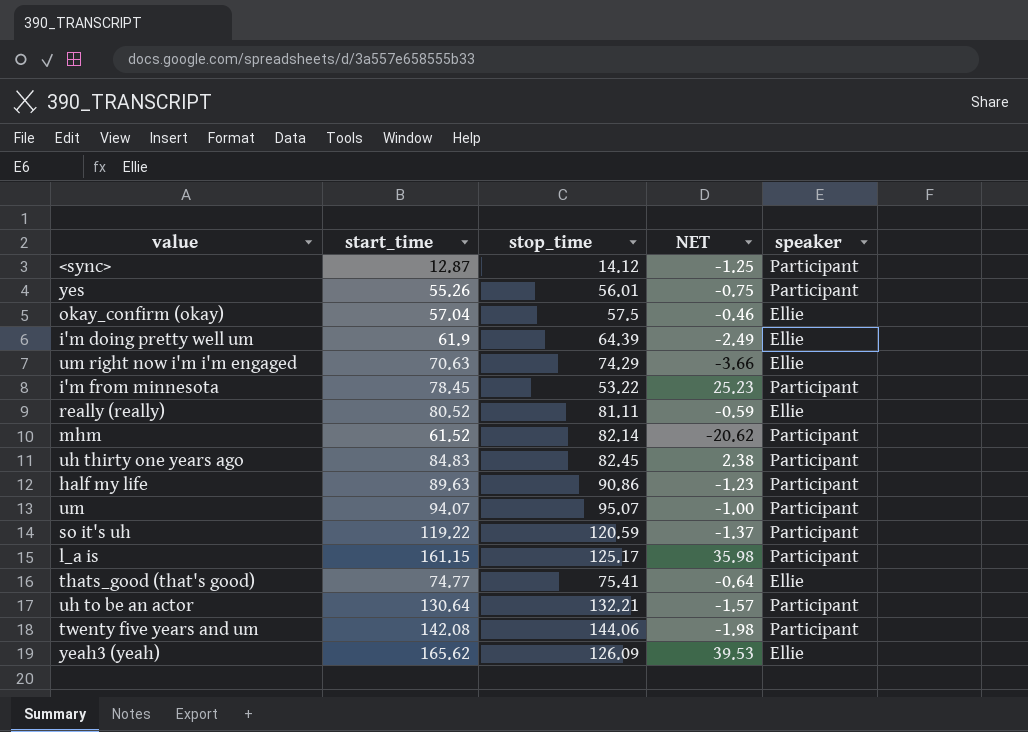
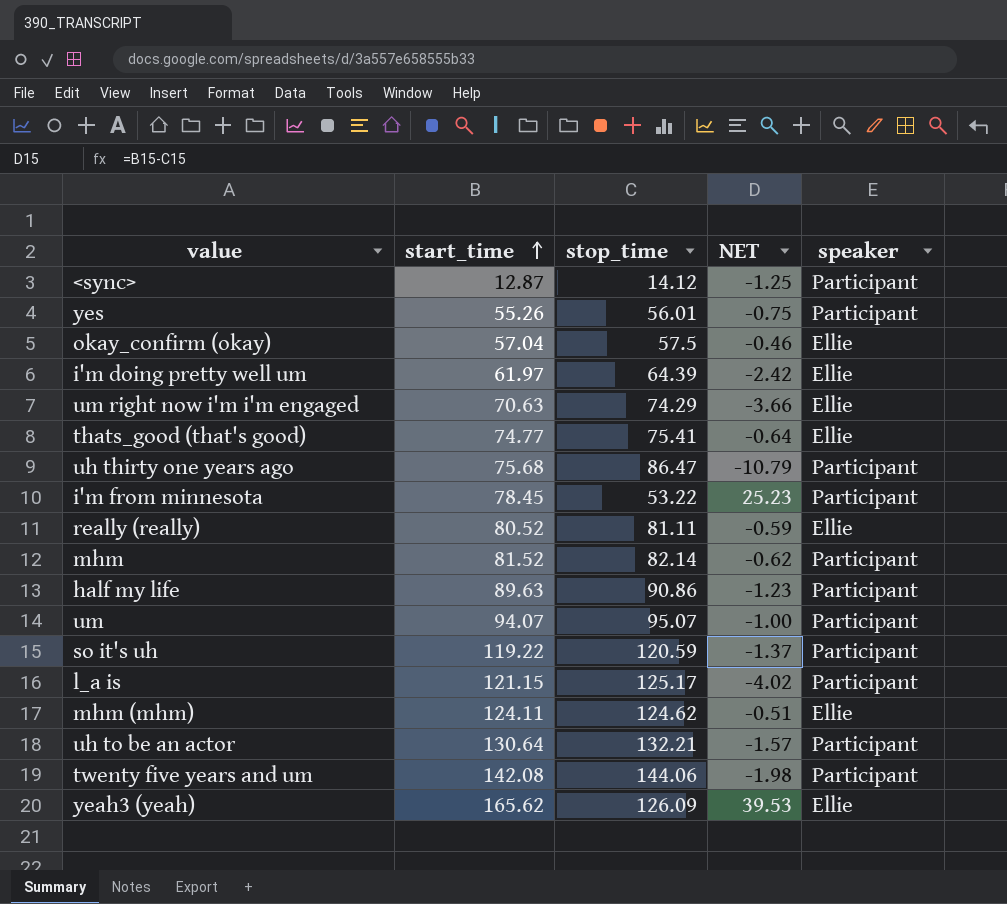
row order: none -> start_time ascending
i'm doing pretty well um | start_time: 61.9 -> 61.97
i'm doing pretty well um | NET: -2.49 -> -2.42
uh thirty one years ago | start_time: 84.83 -> 75.68
uh thirty one years ago | stop_time: 82.45 -> 86.47
uh thirty one years ago | NET: 2.38 -> -10.79
mhm | start_time: 61.52 -> 81.52
mhm | NET: -20.62 -> -0.62
l_a is | start_time: 161.15 -> 121.15
l_a is | NET: 35.98 -> -4.02
row mhm (mhm): none -> 124.11 | 124.62 | -0.51 | Ellie

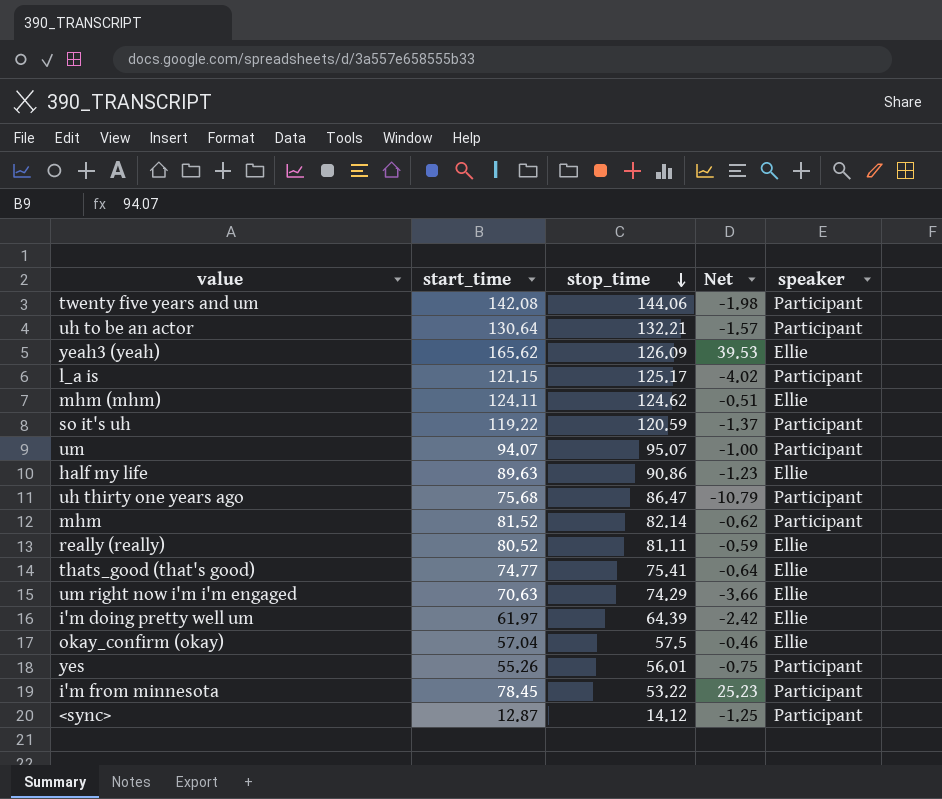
row order: start_time ascending -> stop_time descending
column name: NET -> Net
half my life | speaker: Participant -> Ellie

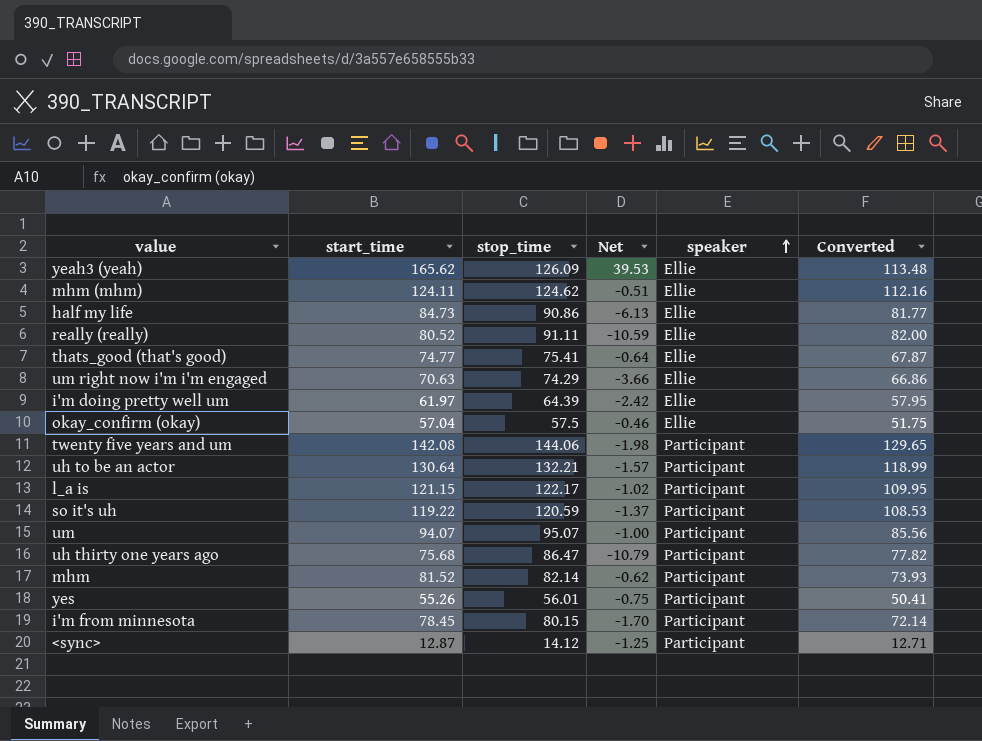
row order: stop_time descending -> speaker ascending
column Converted | formula: none -> [stop_time] * 0.9
half my life | start_time: 89.63 -> 84.73
half my life | Net: -1.23 -> -6.13
really (really) | stop_time: 81.11 -> 91.11
really (really) | Net: -0.59 -> -10.59
l_a is | stop_time: 125.17 -> 122.17
l_a is | Net: -4.02 -> -1.02
i'm from minnesota | stop_time: 53.22 -> 80.15
i'm from minnesota | Net: 25.23 -> -1.70

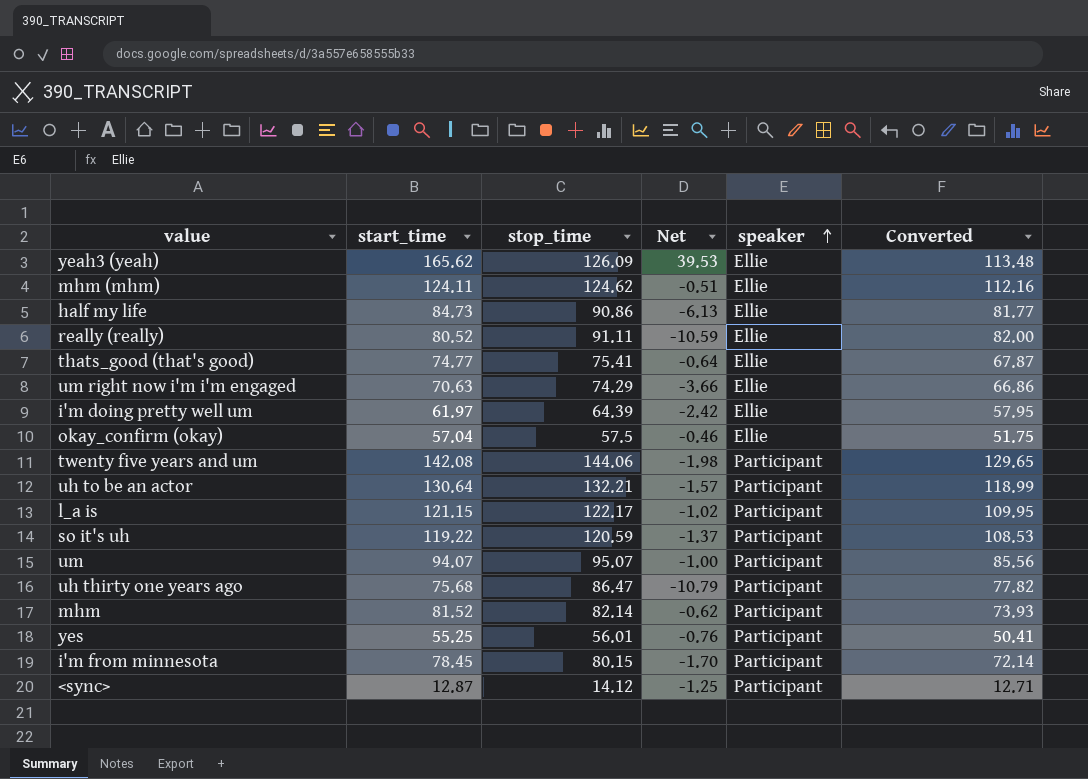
yes | start_time: 55.26 -> 55.25
yes | Net: -0.75 -> -0.76

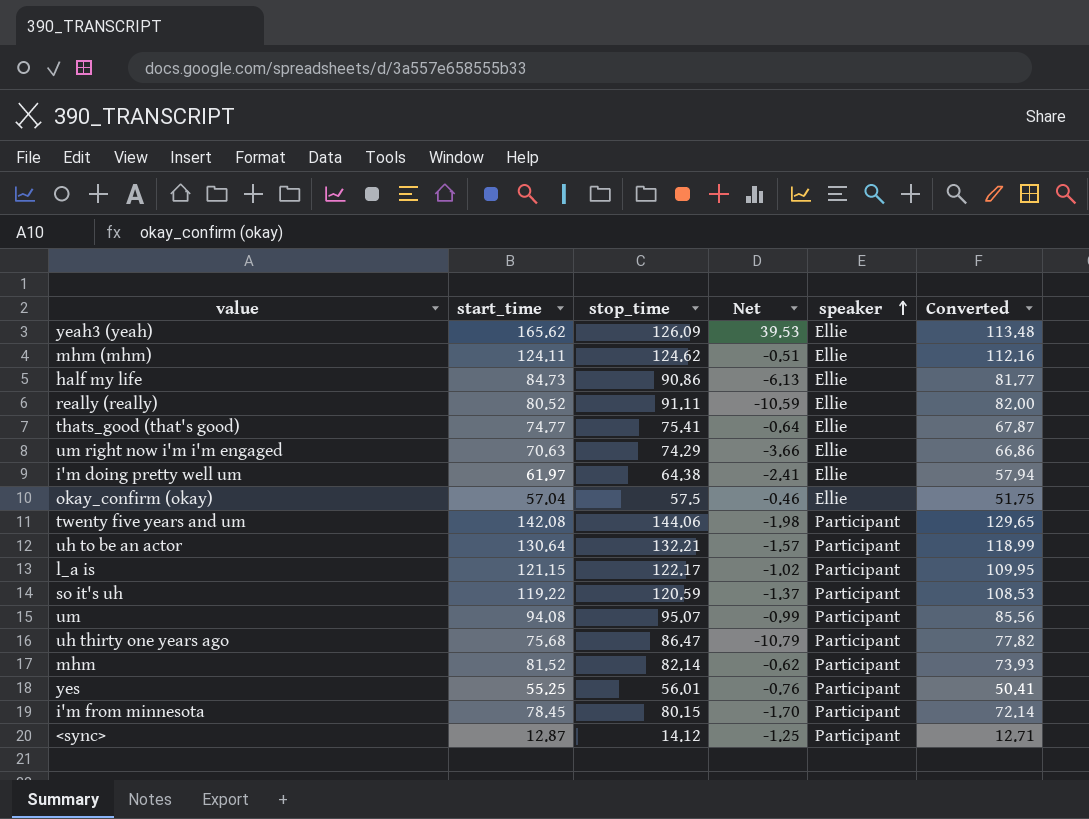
i'm doing pretty well um | stop_time: 64.39 -> 64.38
i'm doing pretty well um | Net: -2.42 -> -2.41
i'm doing pretty well um | Converted: 57.95 -> 57.94
um | start_time: 94.07 -> 94.08
um | Net: -1.00 -> -0.99

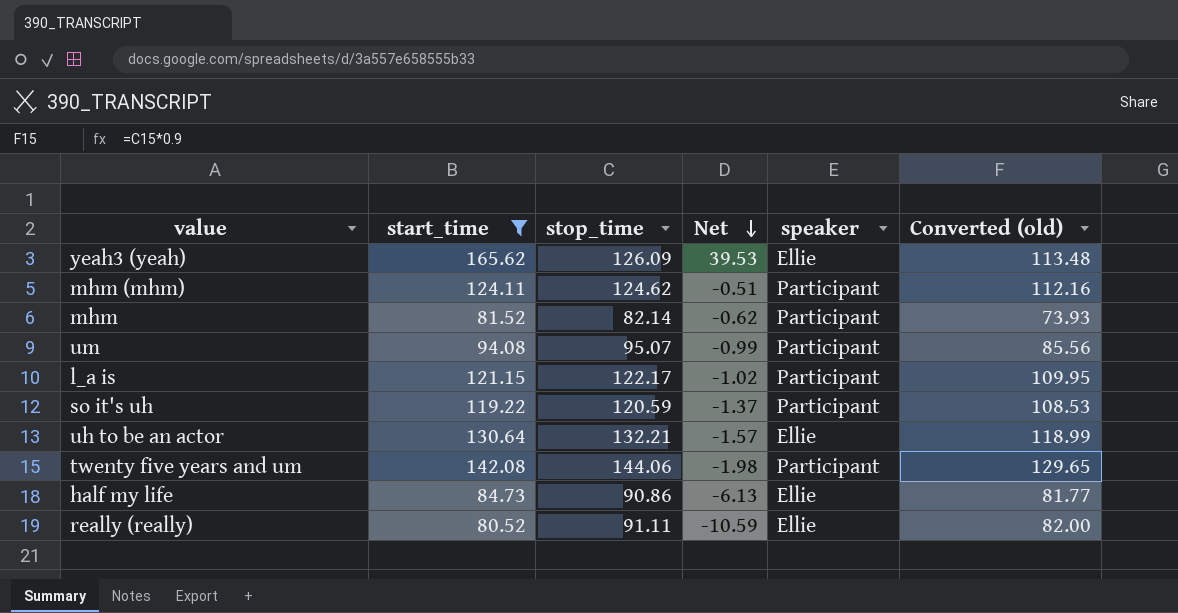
filter: none -> start_time >= 80.52
row order: speaker ascending -> Net descending
column name: Converted -> Converted (old)
mhm (mhm) | speaker: Ellie -> Participant
uh to be an actor | speaker: Participant -> Ellie

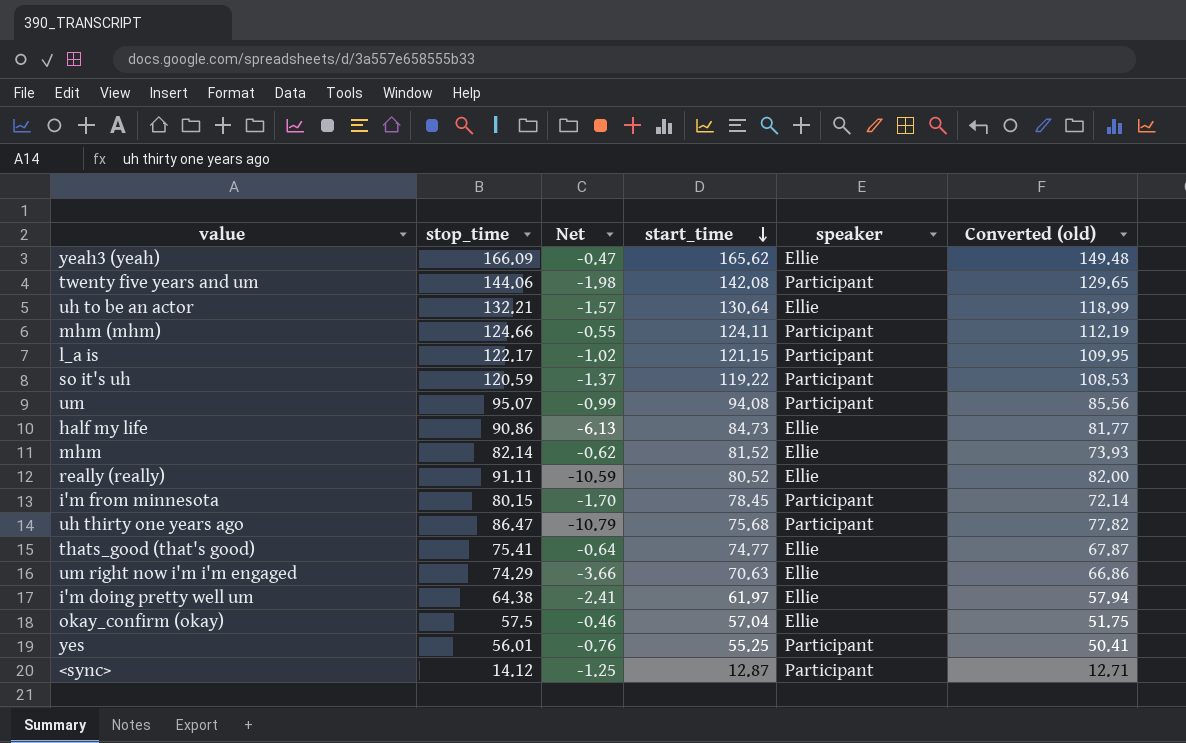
filter: start_time >= 80.52 -> none
row order: Net descending -> start_time descending
column start_time | position: 2 -> 4
yeah3 (yeah) | stop_time: 126.09 -> 166.09
yeah3 (yeah) | Net: 39.53 -> -0.47
yeah3 (yeah) | Converted (old): 113.48 -> 149.48
mhm (mhm) | stop_time: 124.62 -> 124.66
mhm (mhm) | Net: -0.51 -> -0.55
mhm (mhm) | Converted (old): 112.16 -> 112.19
mhm | speaker: Participant -> Ellie

